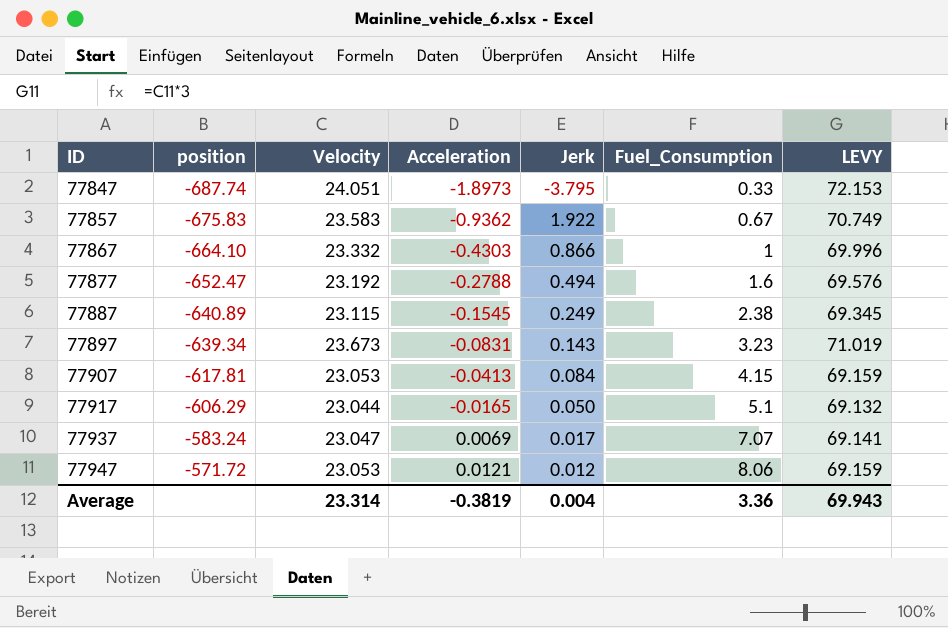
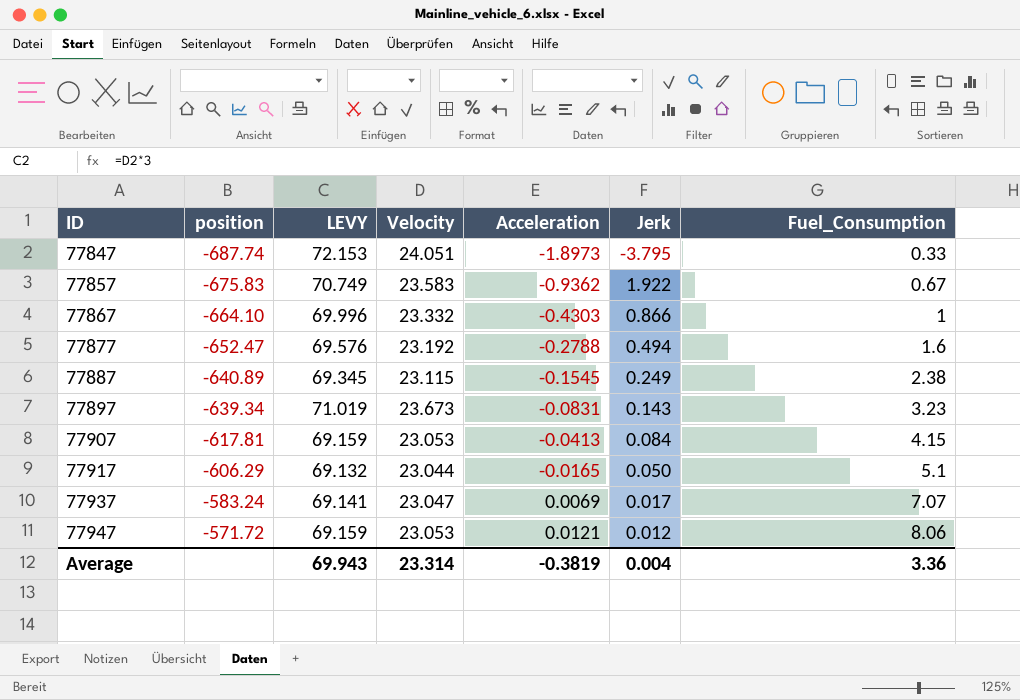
column LEVY | position: 7 -> 3

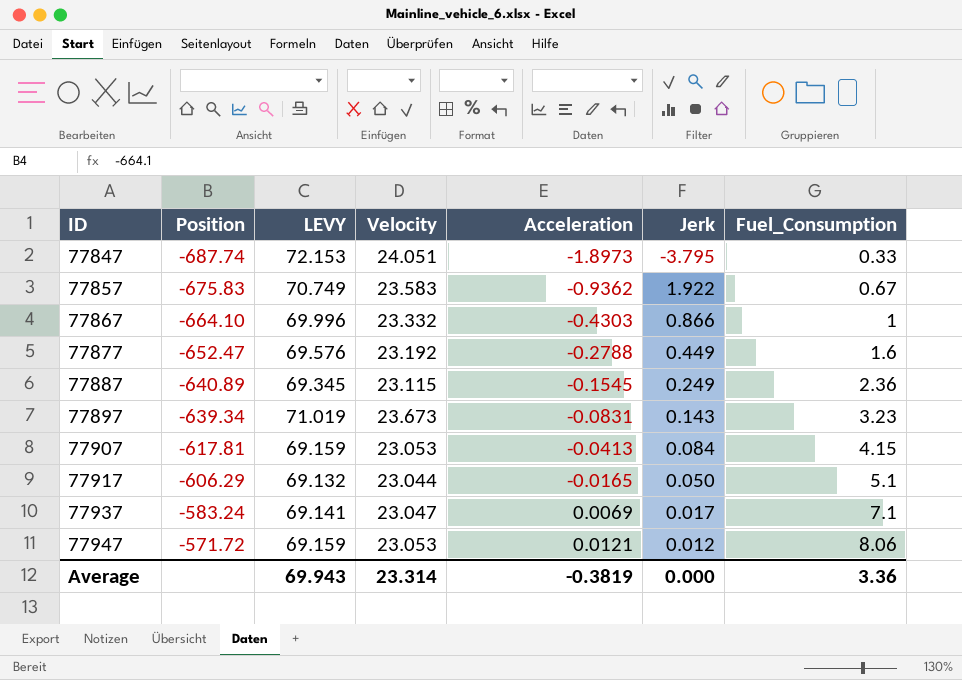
column name: position -> Position
77877 | Jerk: 0.494 -> 0.449
77887 | Fuel_Consumption: 2.38 -> 2.36
77937 | Fuel_Consumption: 7.07 -> 7.1
Average | Jerk: 0.004 -> 0.000

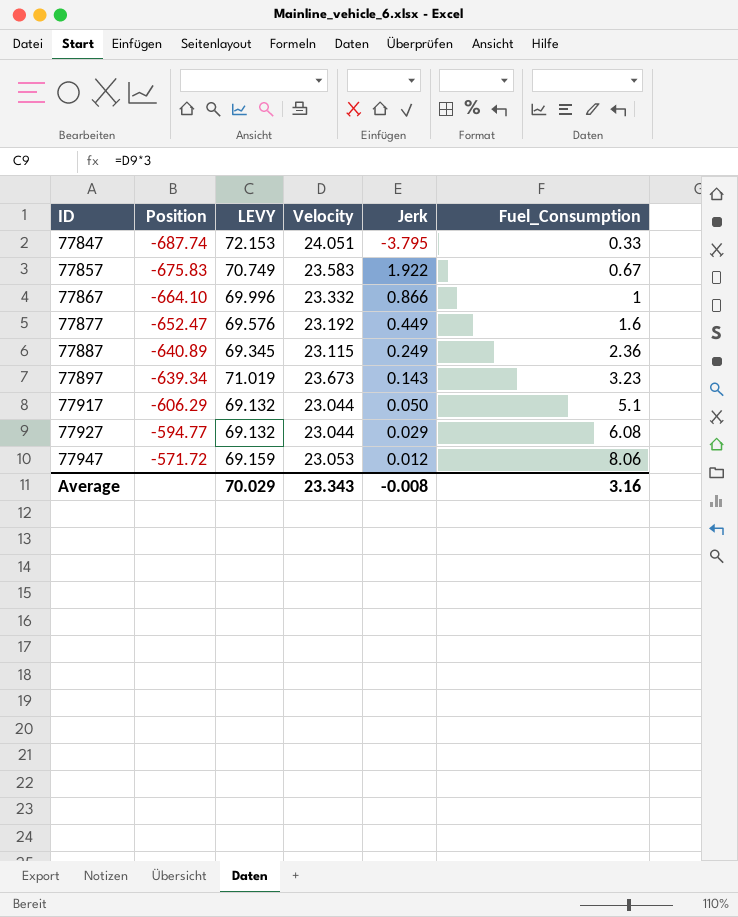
column Acceleration | position: 5 -> none
row 77907: -617.81 | 69.159 | 23.053 | -0.0413 | 0.084 | 4.15 -> none
row 77937: -583.24 | 69.141 | 23.047 | 0.0069 | 0.017 | 7.1 -> none
row 77927: none -> -594.77 | 69.132 | 23.044 | 0.029 | 6.08
Average | LEVY: 69.943 -> 70.029
Average | Velocity: 23.314 -> 23.343
Average | Jerk: 0.000 -> -0.008
Average | Fuel_Consumption: 3.36 -> 3.16

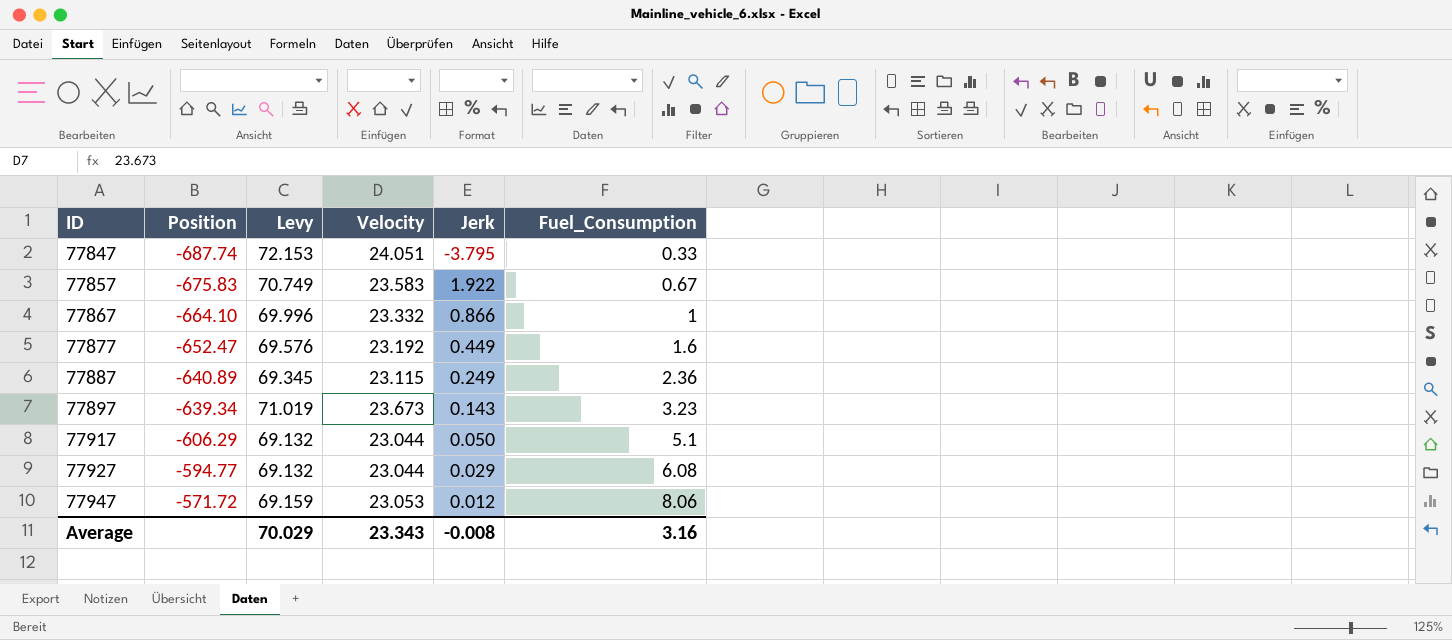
column name: LEVY -> Levy

